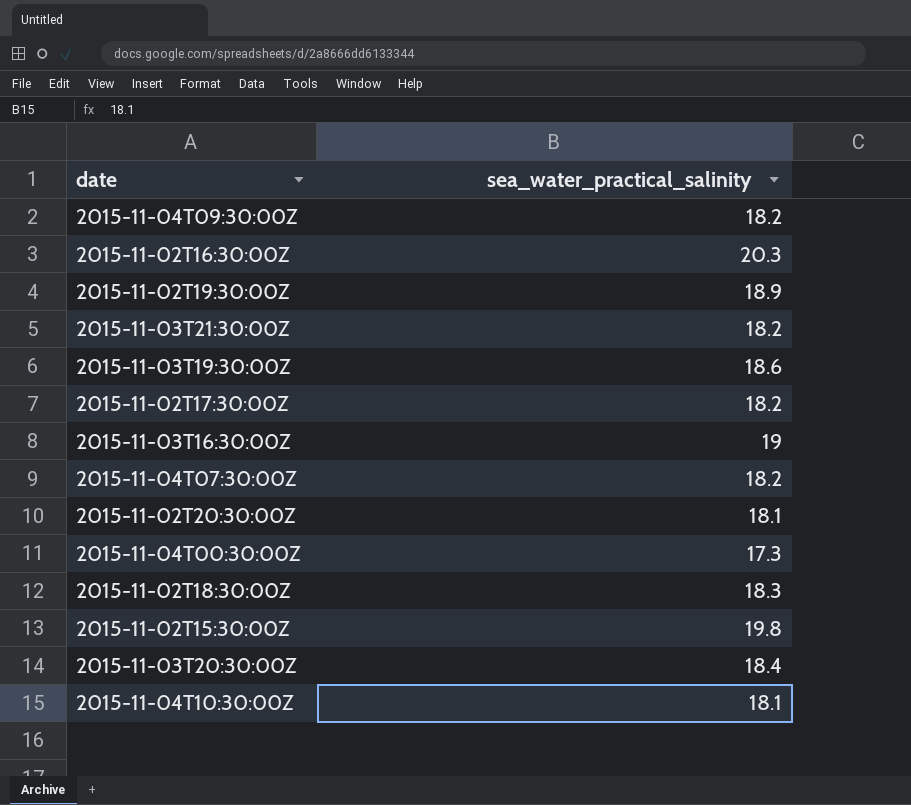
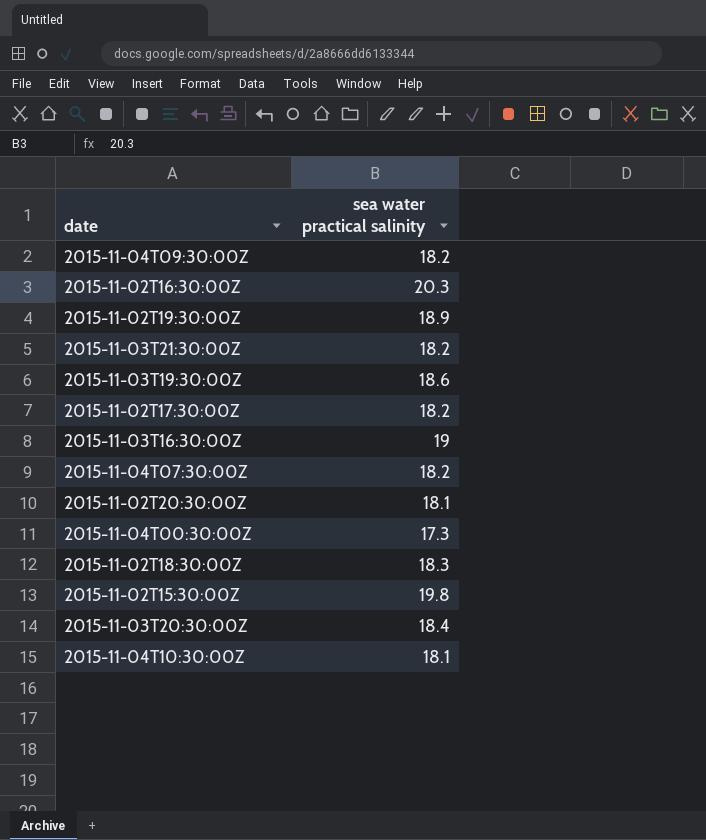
column name: sea_water_practical_salinity -> sea water practical salinity

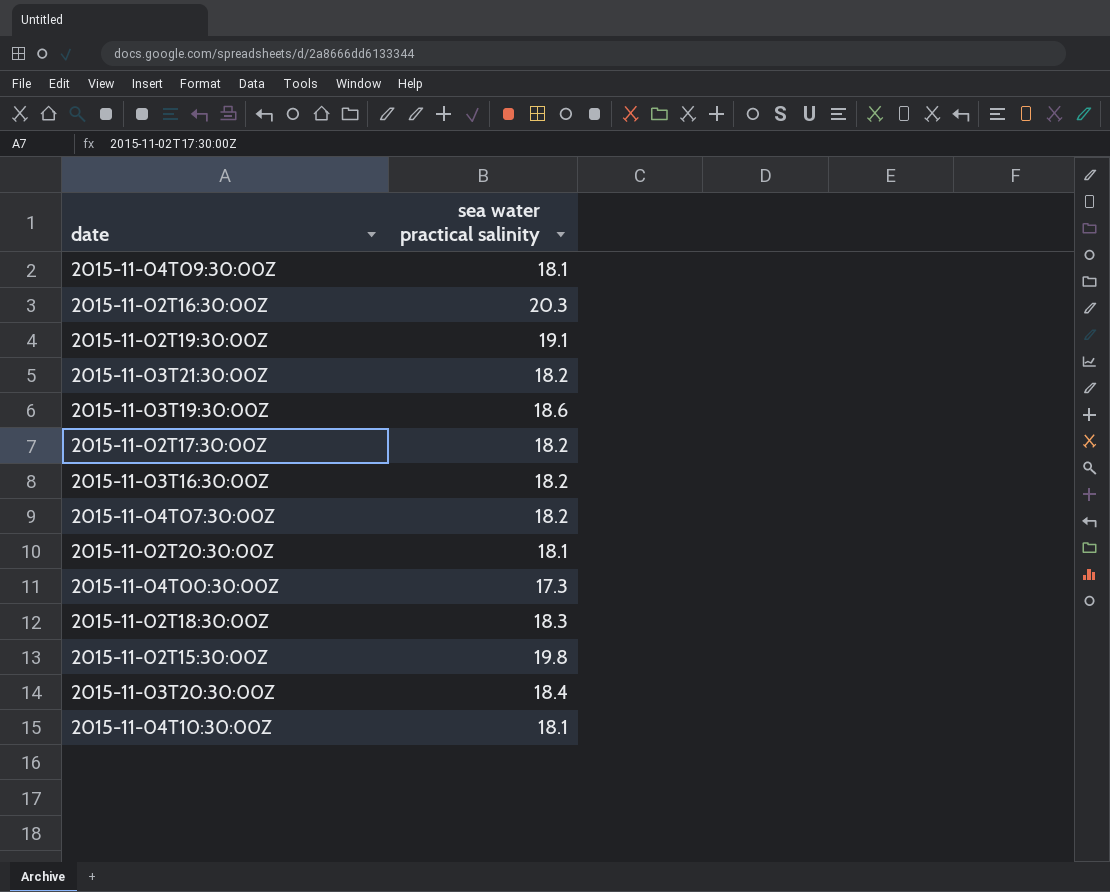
2015-11-04T09:30:00Z | sea water practical salinity: 18.2 -> 18.1
2015-11-02T19:30:00Z | sea water practical salinity: 18.9 -> 19.1
2015-11-03T16:30:00Z | sea water practical salinity: 19 -> 18.2

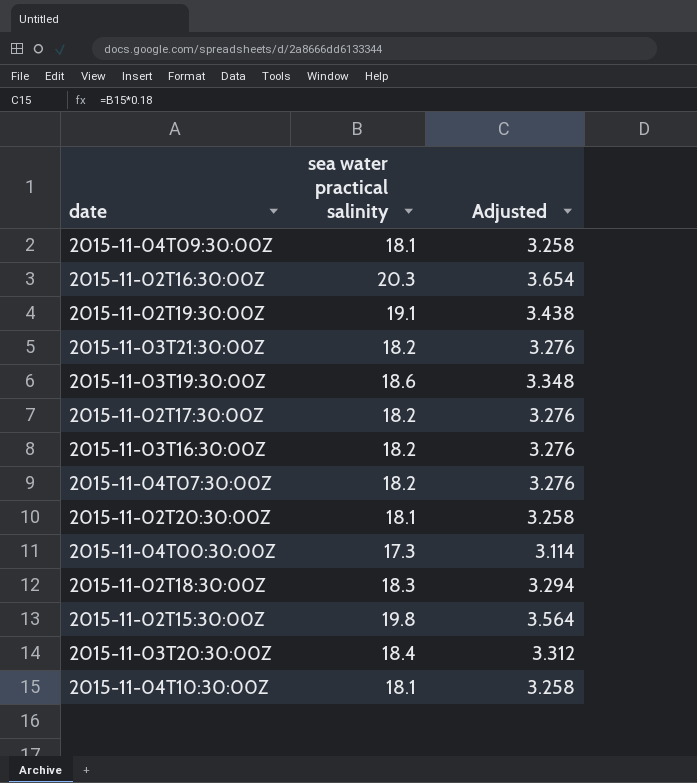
column Adjusted | formula: none -> [sea water practical salinity] * 0.18

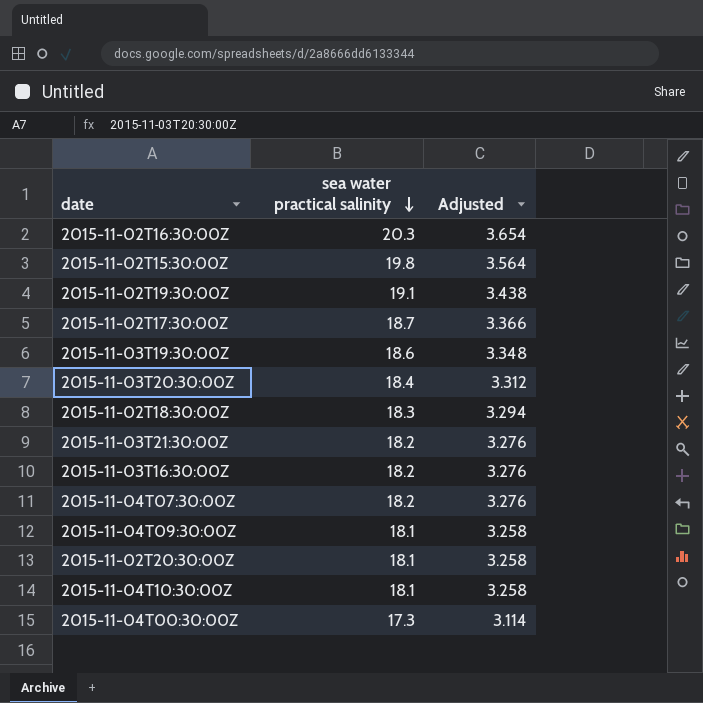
row order: none -> sea water practical salinity descending
2015-11-02T17:30:00Z | sea water practical salinity: 18.2 -> 18.7
2015-11-02T17:30:00Z | Adjusted: 3.276 -> 3.366

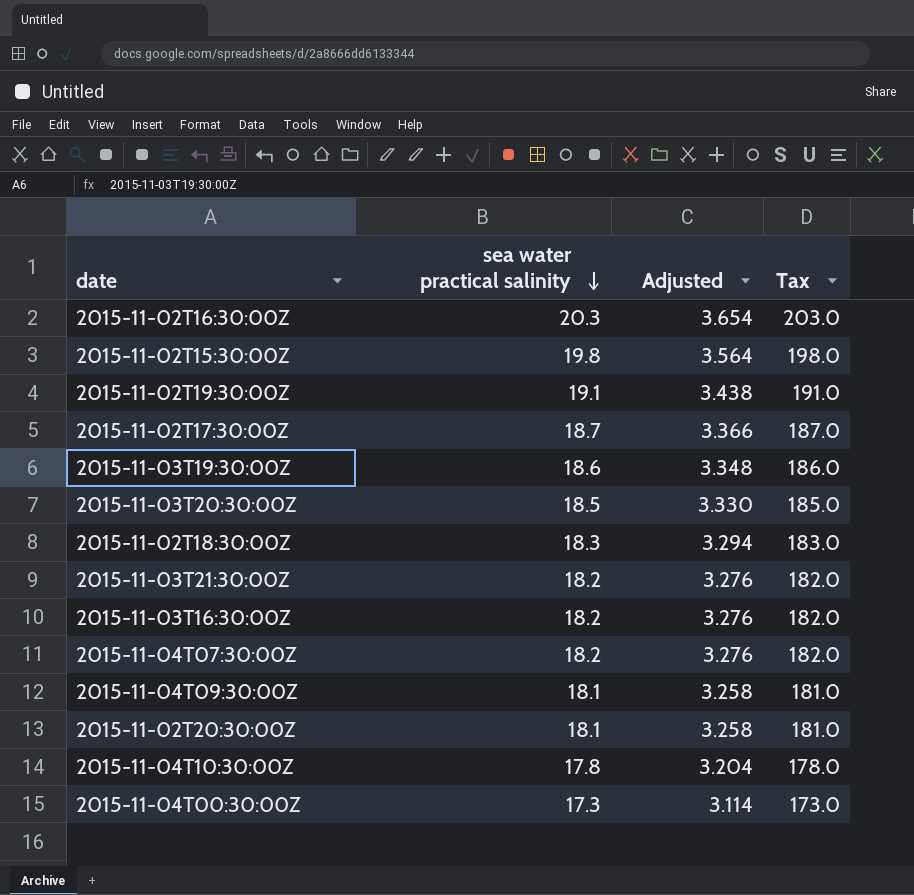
column Tax | formula: none -> [sea water practical salinity] * 10
2015-11-03T20:30:00Z | sea water practical salinity: 18.4 -> 18.5
2015-11-03T20:30:00Z | Adjusted: 3.312 -> 3.330
2015-11-04T10:30:00Z | sea water practical salinity: 18.1 -> 17.8
2015-11-04T10:30:00Z | Adjusted: 3.258 -> 3.204

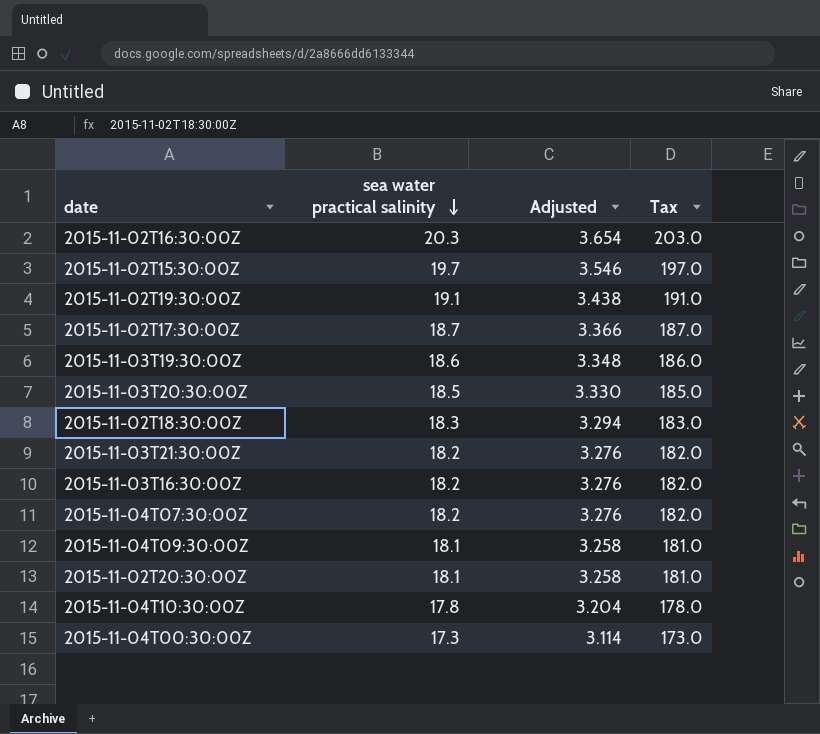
2015-11-02T15:30:00Z | sea water practical salinity: 19.8 -> 19.7
2015-11-02T15:30:00Z | Adjusted: 3.564 -> 3.546
2015-11-02T15:30:00Z | Tax: 198.0 -> 197.0

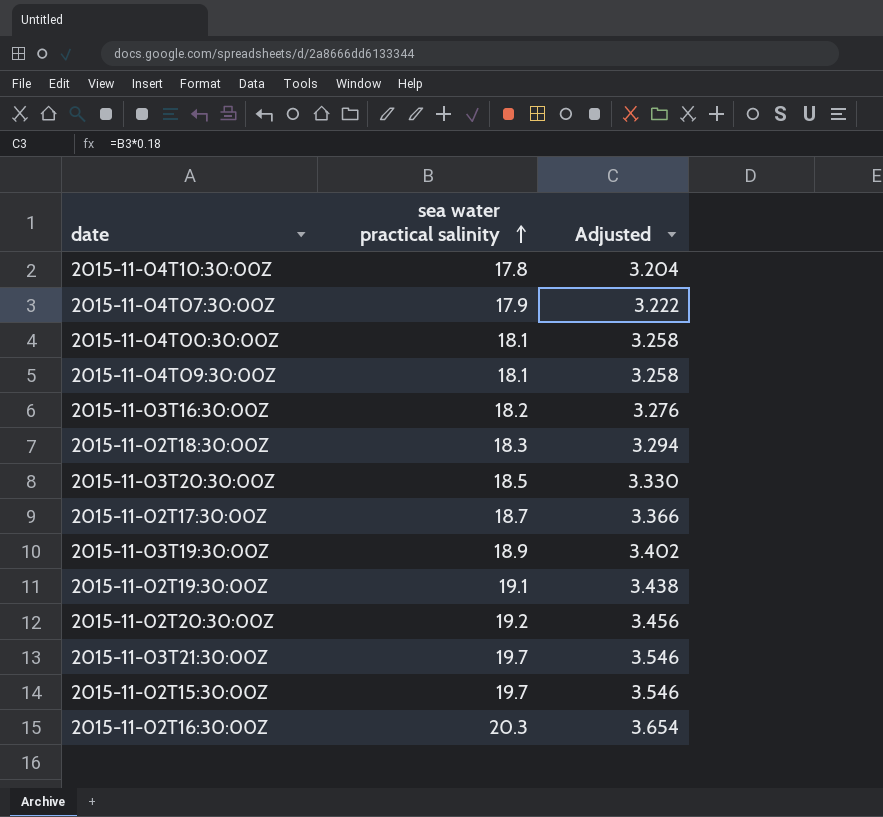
row order: sea water practical salinity descending -> sea water practical salinity ascending
column Tax | formula: [sea water practical salinity] * 10 -> none
2015-11-04T07:30:00Z | sea water practical salinity: 18.2 -> 17.9
2015-11-04T07:30:00Z | Adjusted: 3.276 -> 3.222
2015-11-04T00:30:00Z | sea water practical salinity: 17.3 -> 18.1
2015-11-04T00:30:00Z | Adjusted: 3.114 -> 3.258
2015-11-03T19:30:00Z | sea water practical salinity: 18.6 -> 18.9
2015-11-03T19:30:00Z | Adjusted: 3.348 -> 3.402
2015-11-02T20:30:00Z | sea water practical salinity: 18.1 -> 19.2
2015-11-02T20:30:00Z | Adjusted: 3.258 -> 3.456
2015-11-03T21:30:00Z | sea water practical salinity: 18.2 -> 19.7
2015-11-03T21:30:00Z | Adjusted: 3.276 -> 3.546

